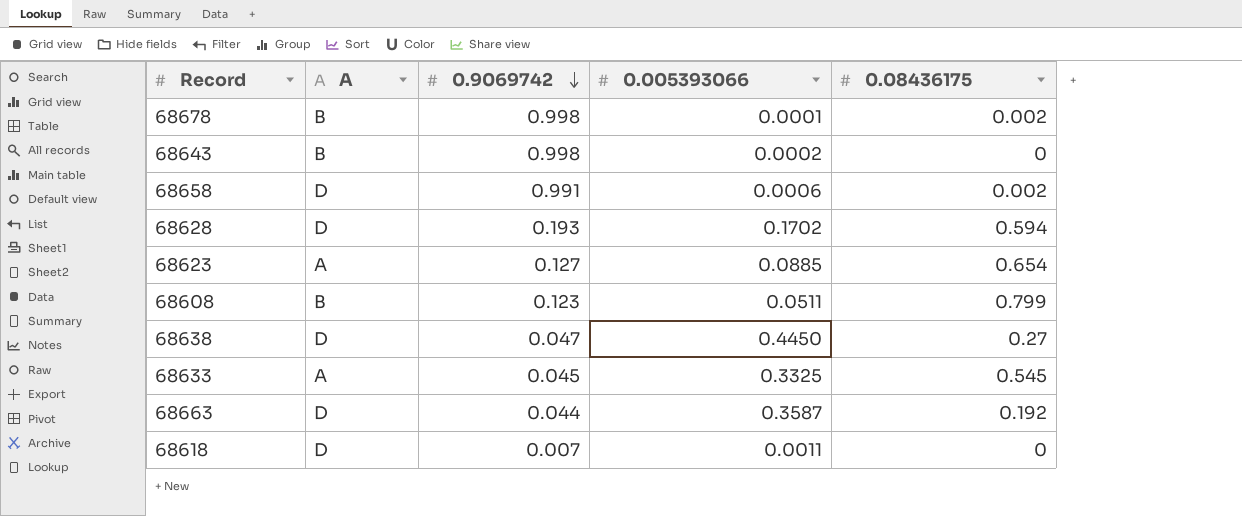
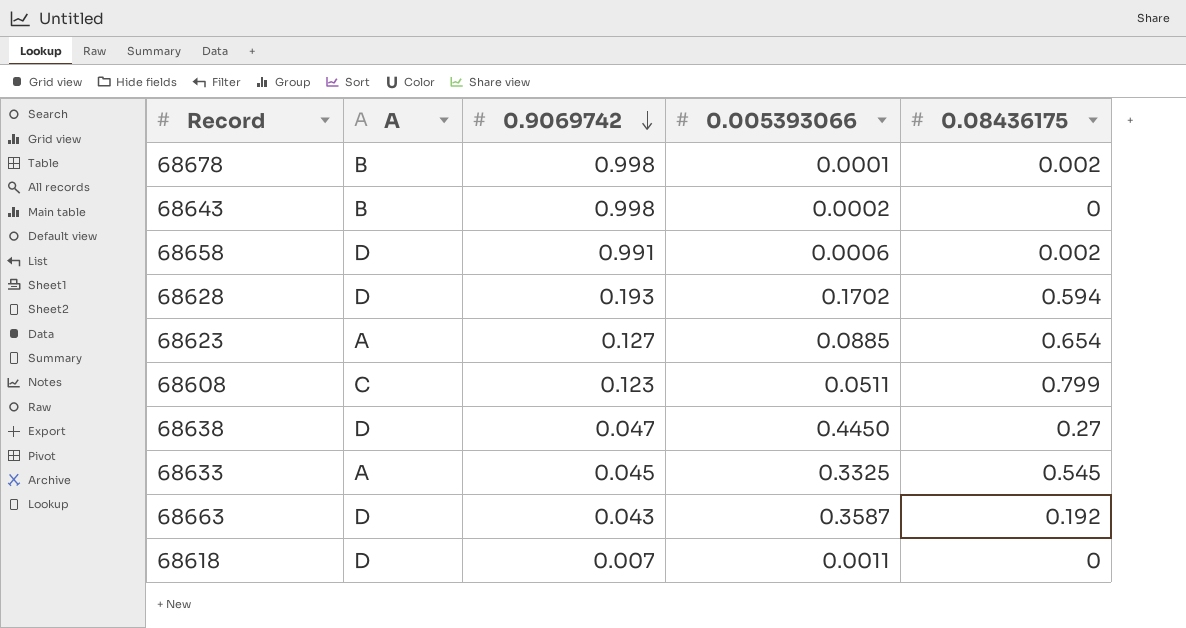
68608 | A: B -> C
68663 | 0.9069742: 0.044 -> 0.043

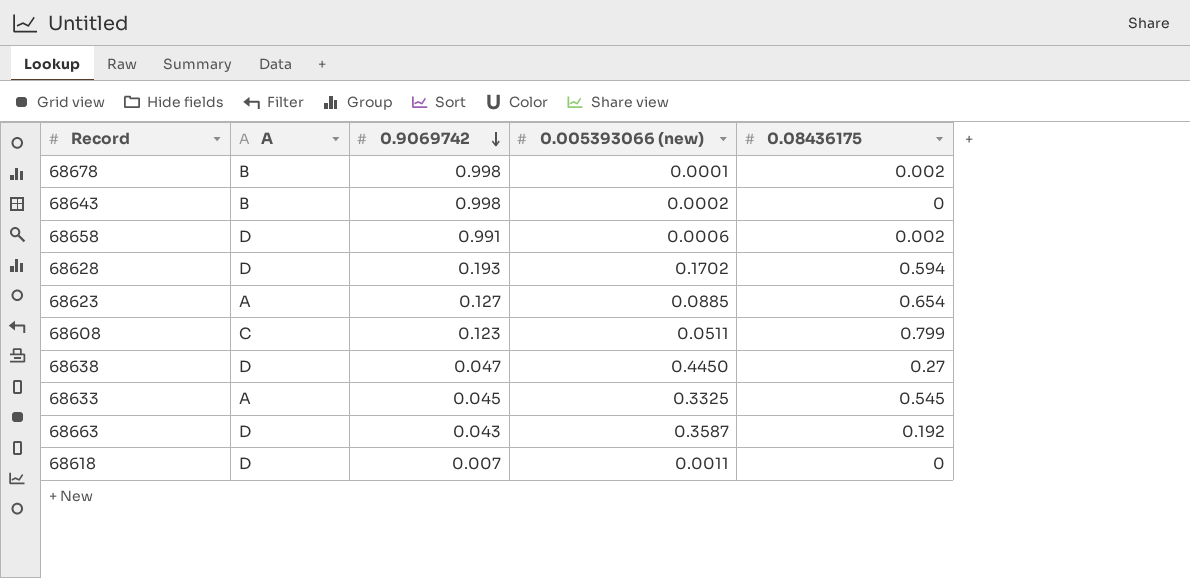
column name: 0.005393066 -> 0.005393066 (new)

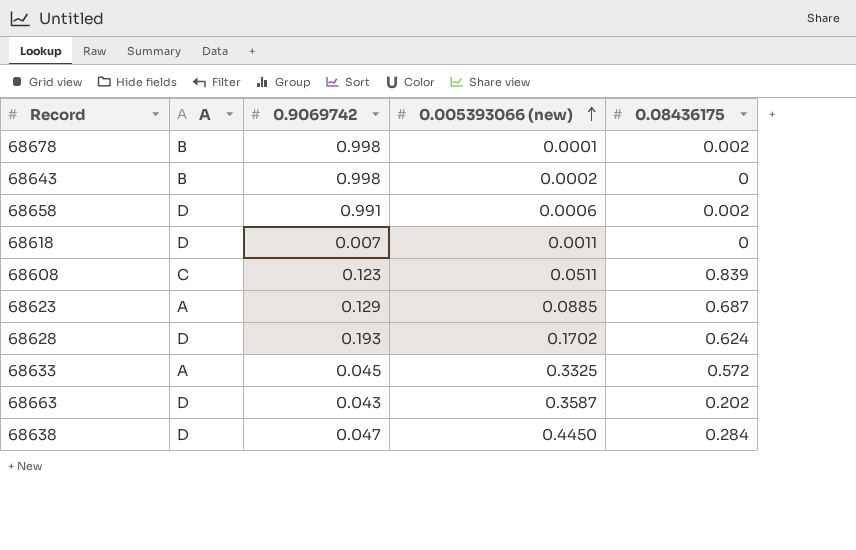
row order: 0.9069742 descending -> 0.005393066 (new) ascending
68608 | 0.08436175: 0.799 -> 0.839
68623 | 0.9069742: 0.127 -> 0.129
68623 | 0.08436175: 0.654 -> 0.687
68628 | 0.08436175: 0.594 -> 0.624
68633 | 0.08436175: 0.545 -> 0.572
68663 | 0.08436175: 0.192 -> 0.202
68638 | 0.08436175: 0.27 -> 0.284

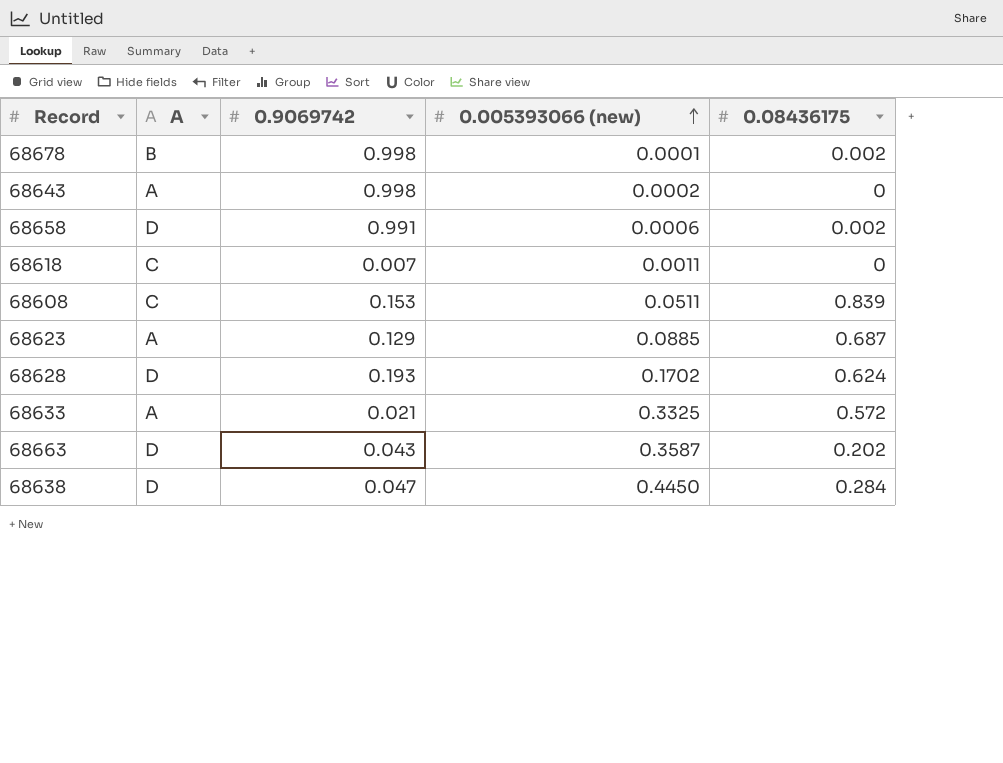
68643 | A: B -> A
68618 | A: D -> C
68608 | 0.9069742: 0.123 -> 0.153
68633 | 0.9069742: 0.045 -> 0.021

